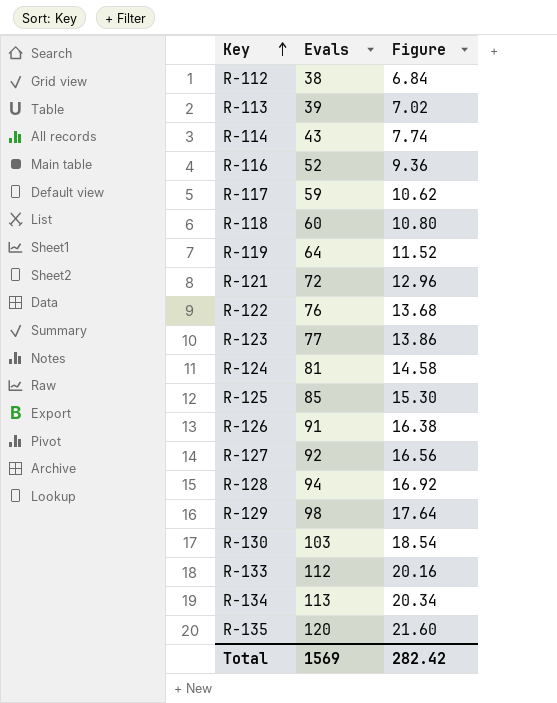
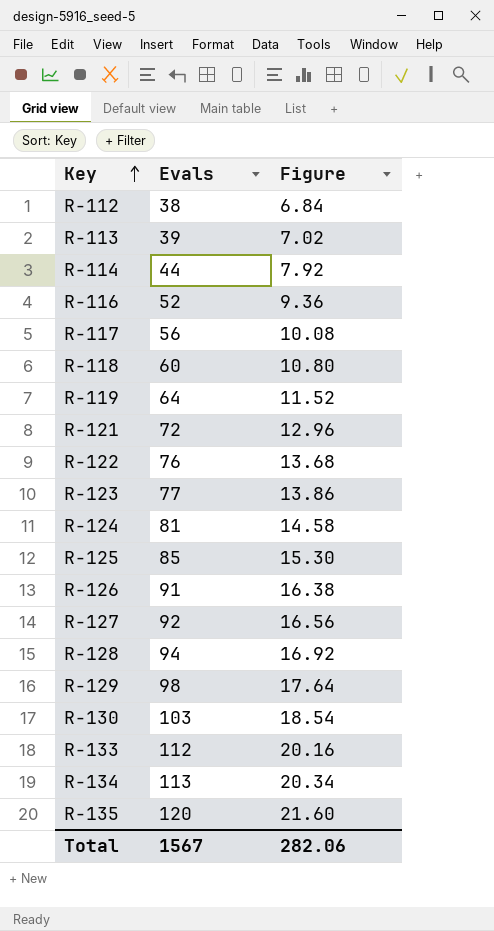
R-114 | Evals: 43 -> 44
R-114 | Figure: 7.74 -> 7.92
R-117 | Evals: 59 -> 56
R-117 | Figure: 10.62 -> 10.08
Total | Evals: 1569 -> 1567
Total | Figure: 282.42 -> 282.06

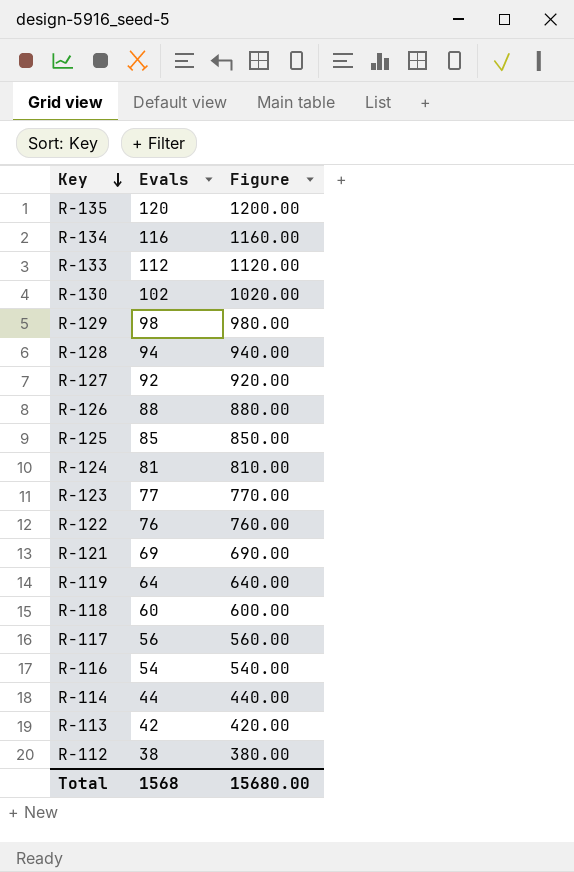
row order: Key ascending -> Key descending
column Figure | formula: [Evals] * 0.18 -> [Evals] * 10
R-134 | Evals: 113 -> 116
R-130 | Evals: 103 -> 102
R-126 | Evals: 91 -> 88
R-121 | Evals: 72 -> 69
R-116 | Evals: 52 -> 54
R-113 | Evals: 39 -> 42
Total | Evals: 1567 -> 1568
Total | Figure: 282.06 -> 15680.00

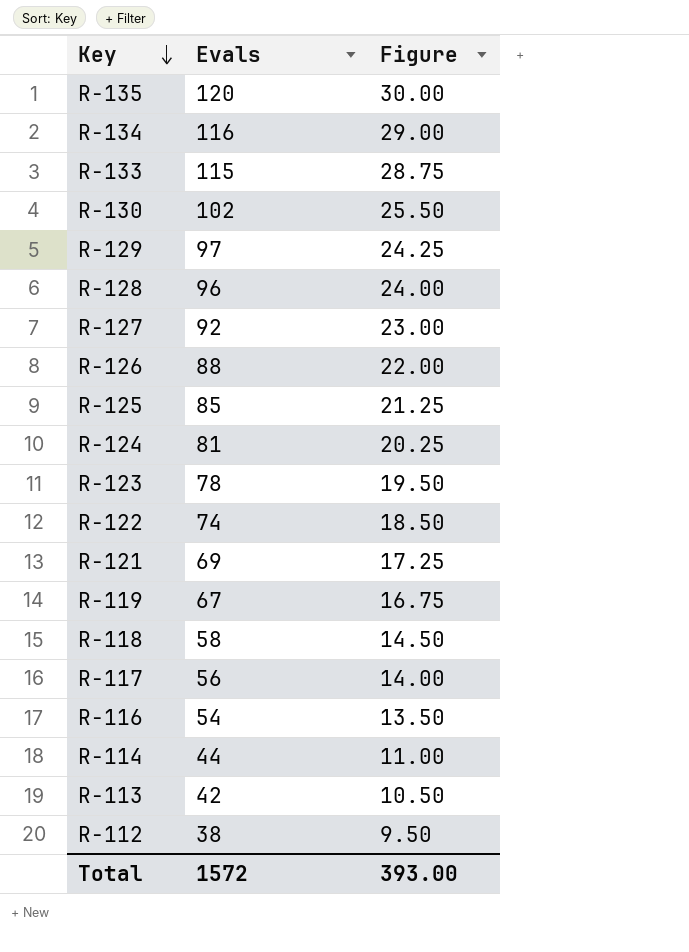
column Figure | formula: [Evals] * 10 -> [Evals] * 0.25
R-133 | Evals: 112 -> 115
R-129 | Evals: 98 -> 97
R-128 | Evals: 94 -> 96
R-123 | Evals: 77 -> 78
R-122 | Evals: 76 -> 74
R-119 | Evals: 64 -> 67
R-118 | Evals: 60 -> 58
Total | Evals: 1568 -> 1572
Total | Figure: 15680.00 -> 393.00

